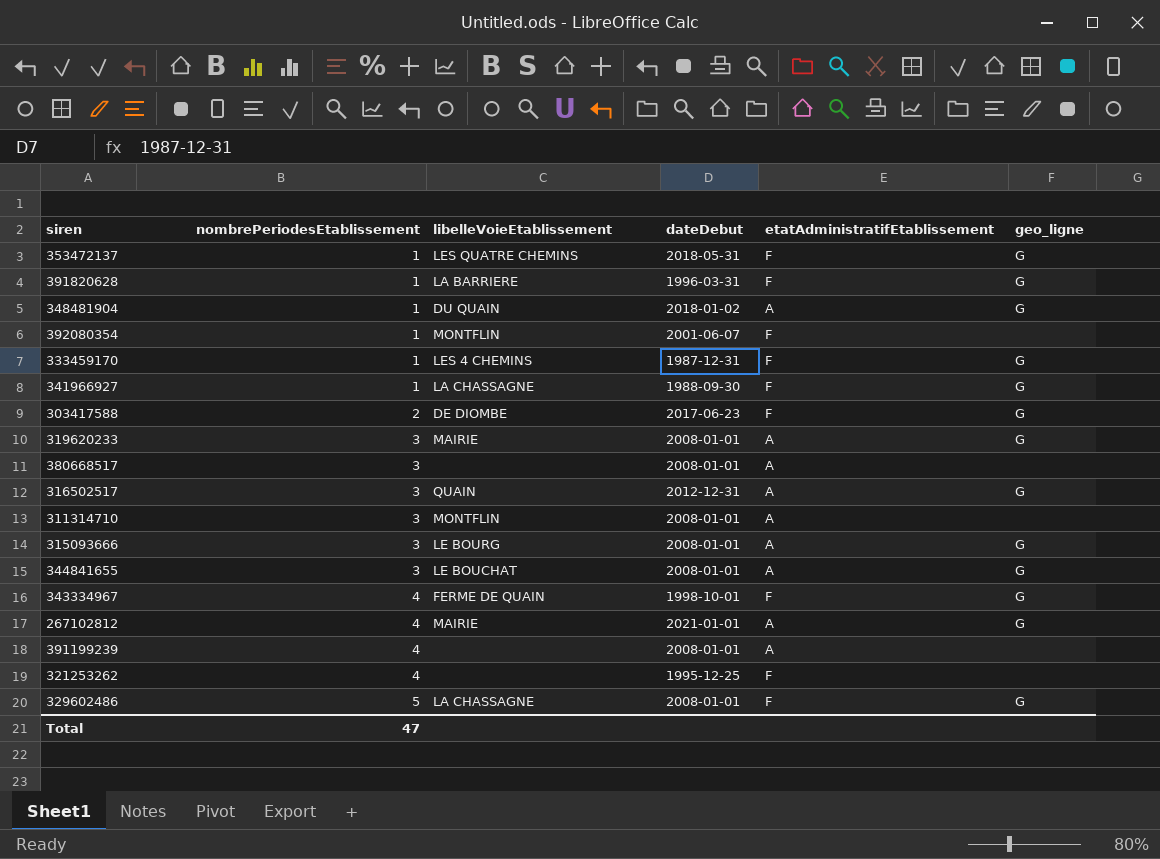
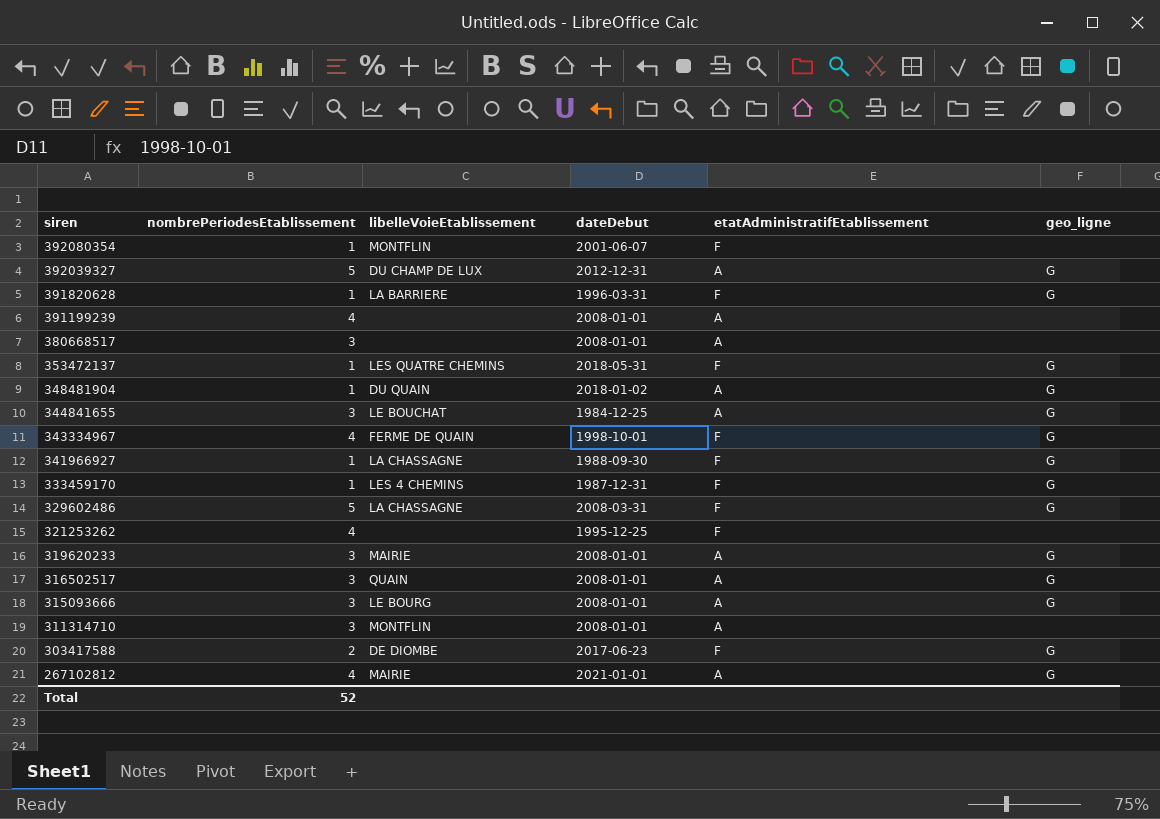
row order: nombrePeriodesEtablissement ascending -> siren descending
row 392039327: none -> 5 | DU CHAMP DE LUX | 2012-12-31 | A | G
344841655 | dateDebut: 2008-01-01 -> 1984-12-25
329602486 | dateDebut: 2008-01-01 -> 2008-03-31
316502517 | dateDebut: 2012-12-31 -> 2008-01-01
Total | nombrePeriodesEtablissement: 47 -> 52

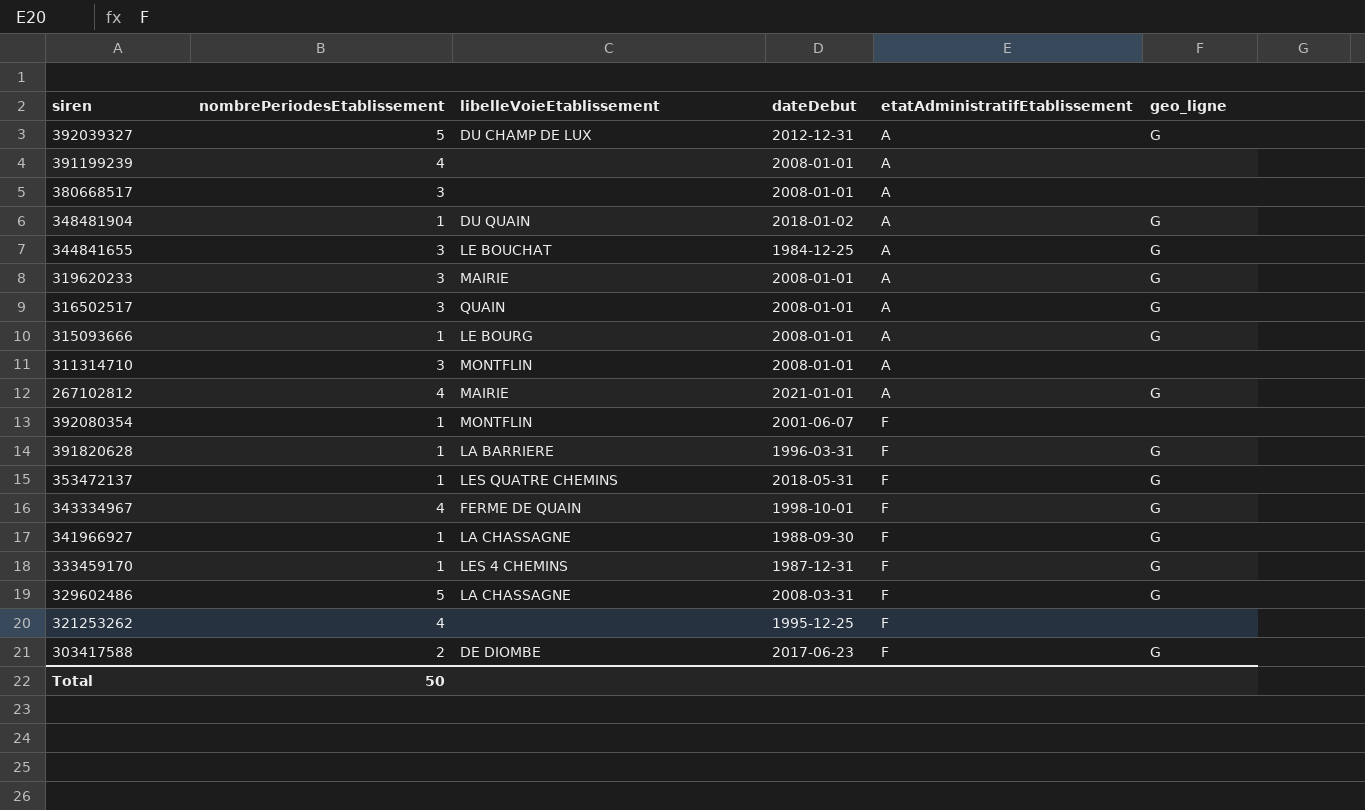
row order: siren descending -> etatAdministratifEtablissement ascending
315093666 | nombrePeriodesEtablissement: 3 -> 1
Total | nombrePeriodesEtablissement: 52 -> 50

